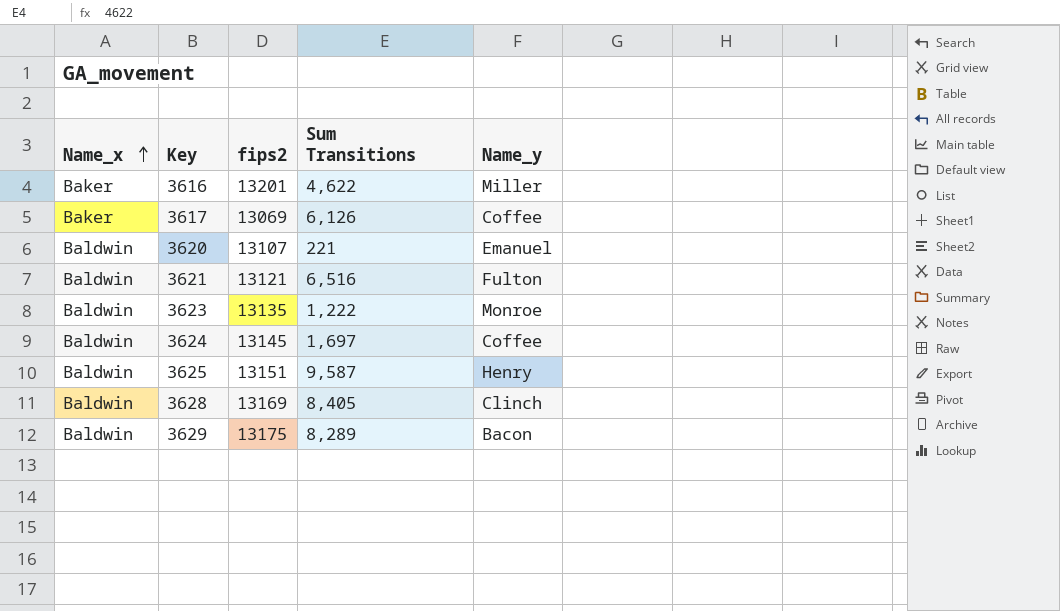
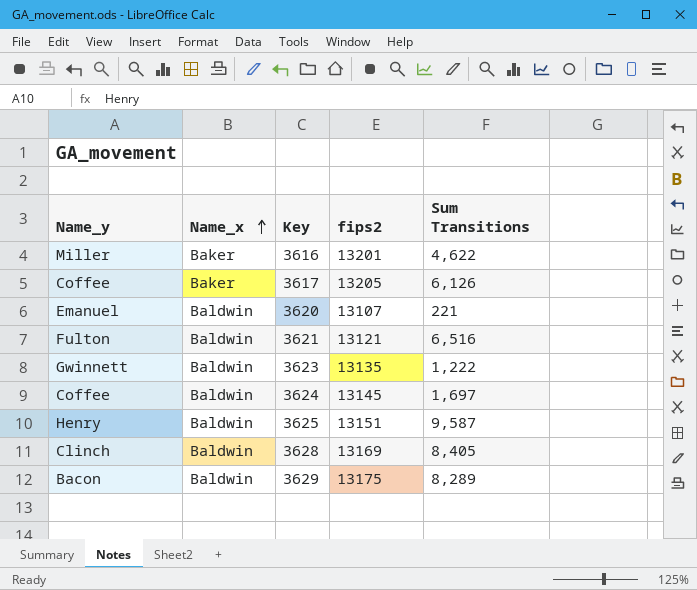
column Name_y | position: 5 -> 1
3617 | fips2: 13069 -> 13205
3623 | Name_y: Monroe -> Gwinnett

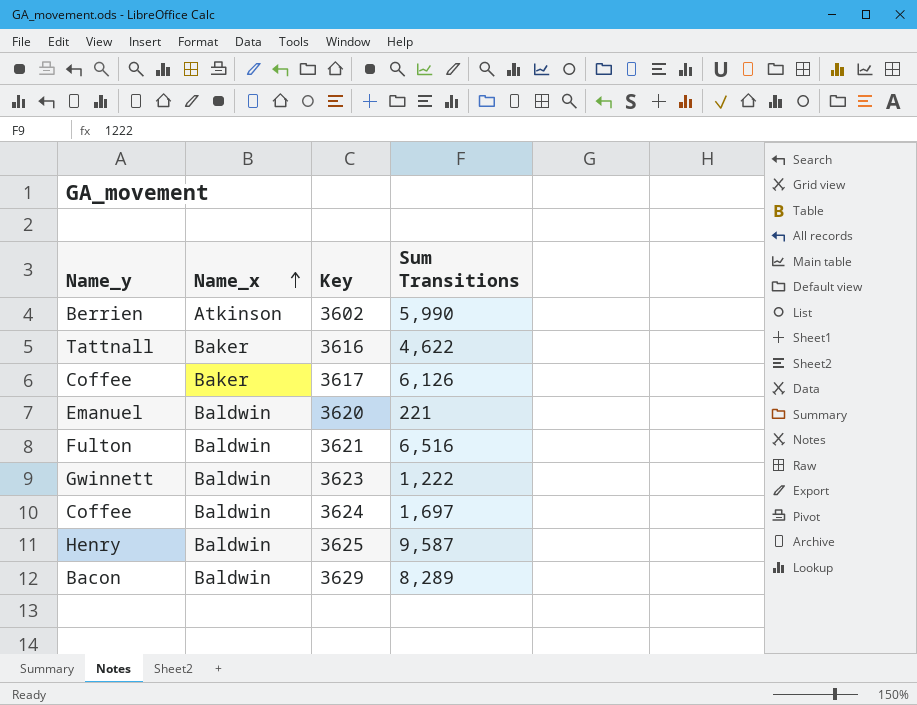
column fips2 | position: 4 -> none
row 3628: Clinch | Baldwin | 13169 | 8,405 -> none
row 3602: none -> Berrien | Atkinson | 5,990
3616 | Name_y: Miller -> Tattnall

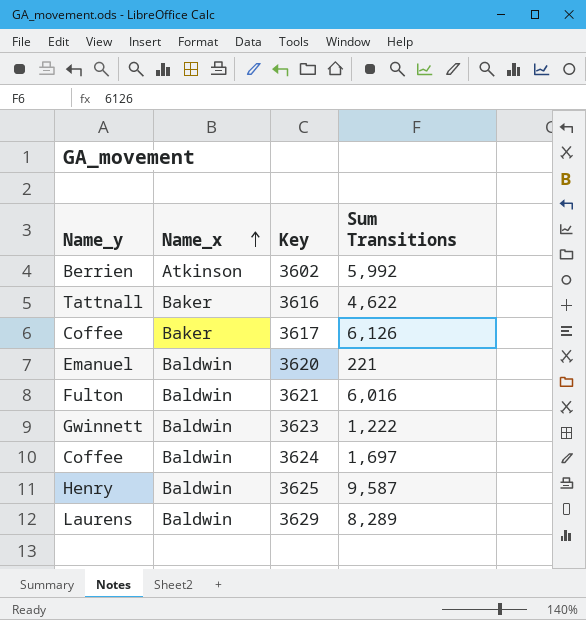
3602 | Sum Transitions: 5,990 -> 5,992
3621 | Sum Transitions: 6,516 -> 6,016
3629 | Name_y: Bacon -> Laurens

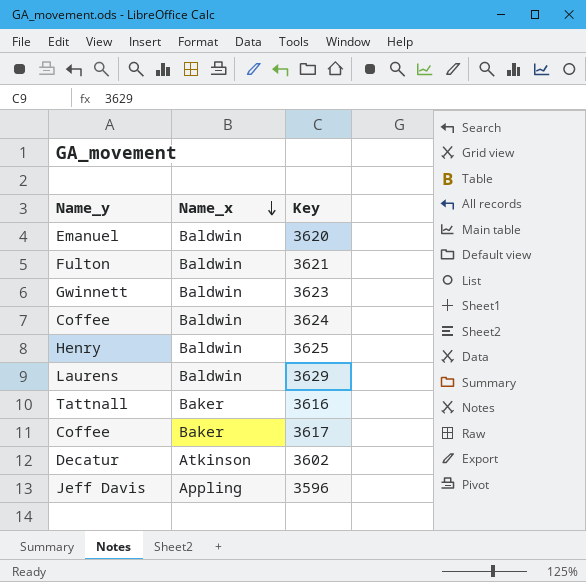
row order: Name_x ascending -> Name_x descending
column Sum Transitions | position: 4 -> none
3602 | Name_y: Berrien -> Decatur
row 3596: none -> Jeff Davis | Appling

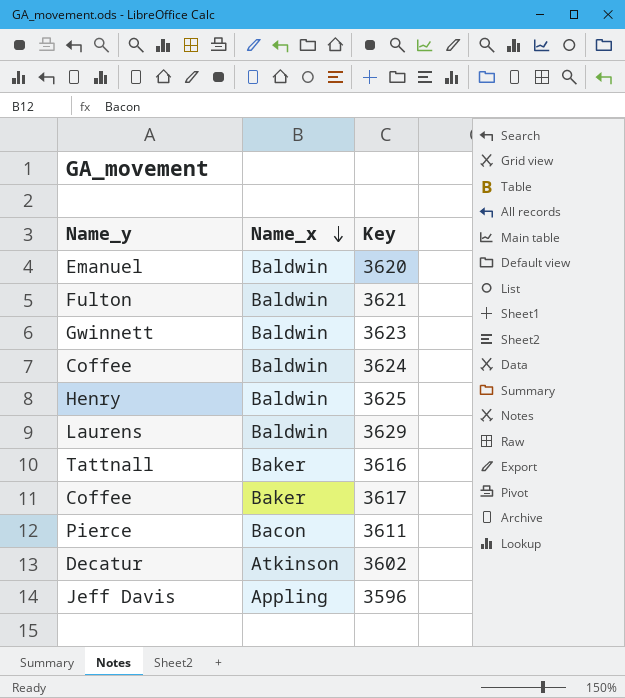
row 3611: none -> Pierce | Bacon

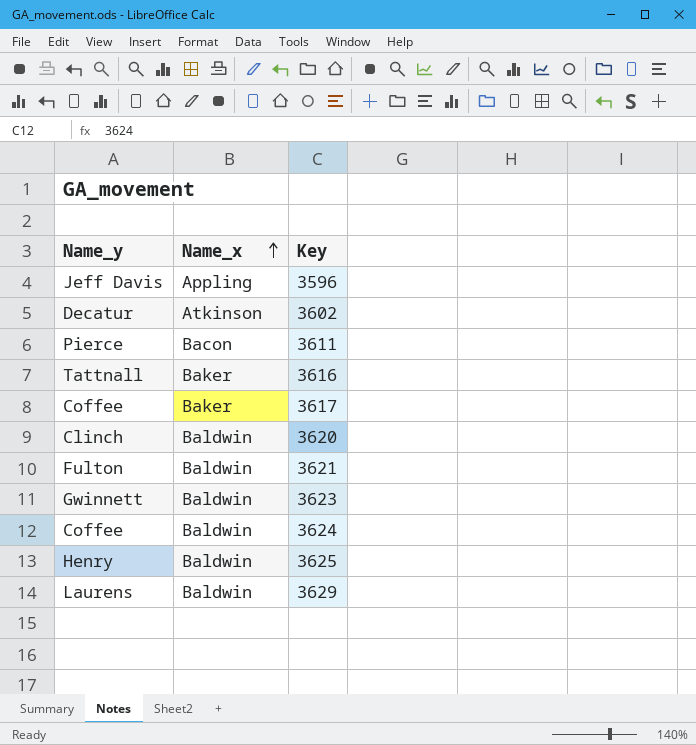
row order: Name_x descending -> Name_x ascending
3620 | Name_y: Emanuel -> Clinch

